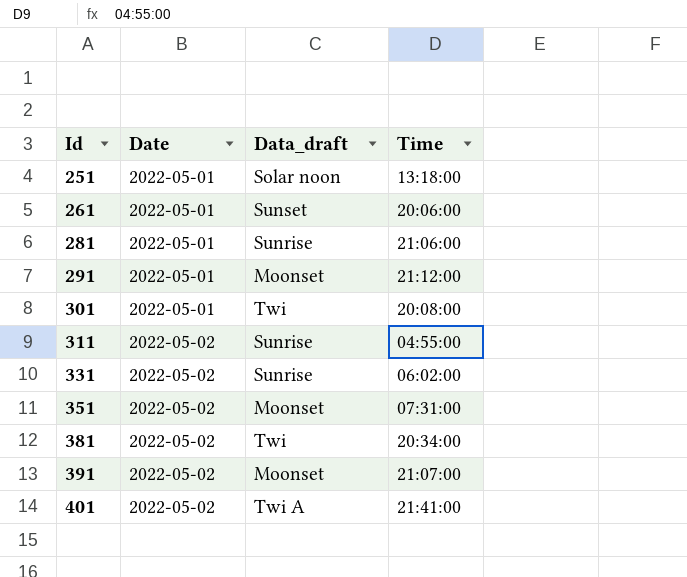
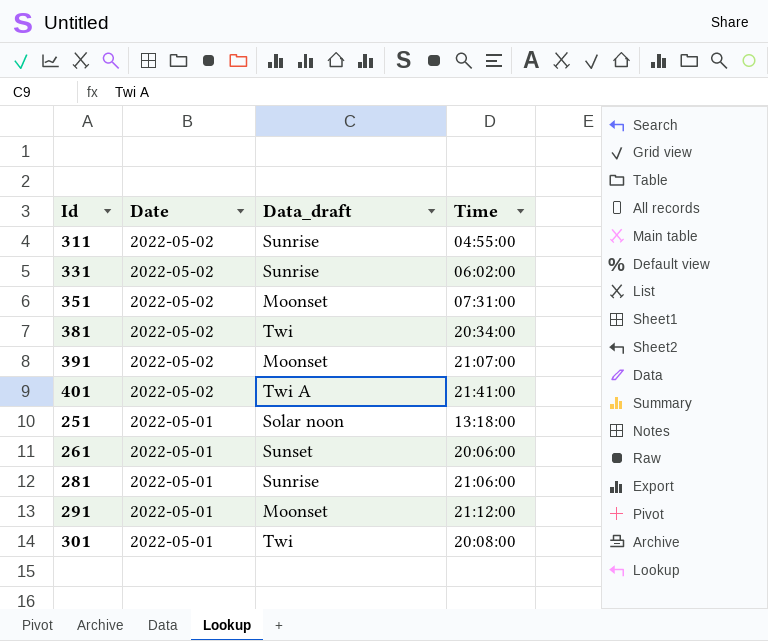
row order: Id ascending -> Date descending

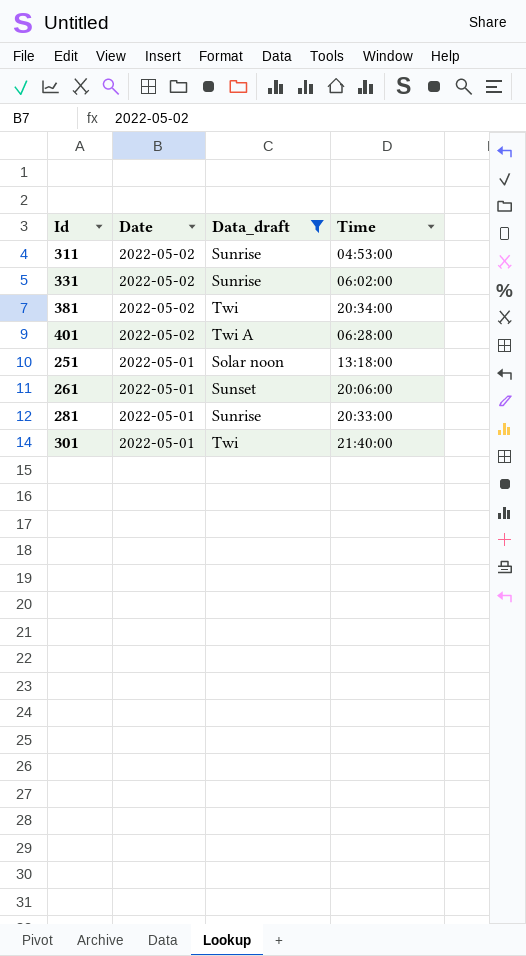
filter: none -> Data_draft != Moonset
311 | Time: 04:55:00 -> 04:53:00
401 | Time: 21:41:00 -> 06:28:00
281 | Time: 21:06:00 -> 20:33:00
301 | Time: 20:08:00 -> 21:40:00

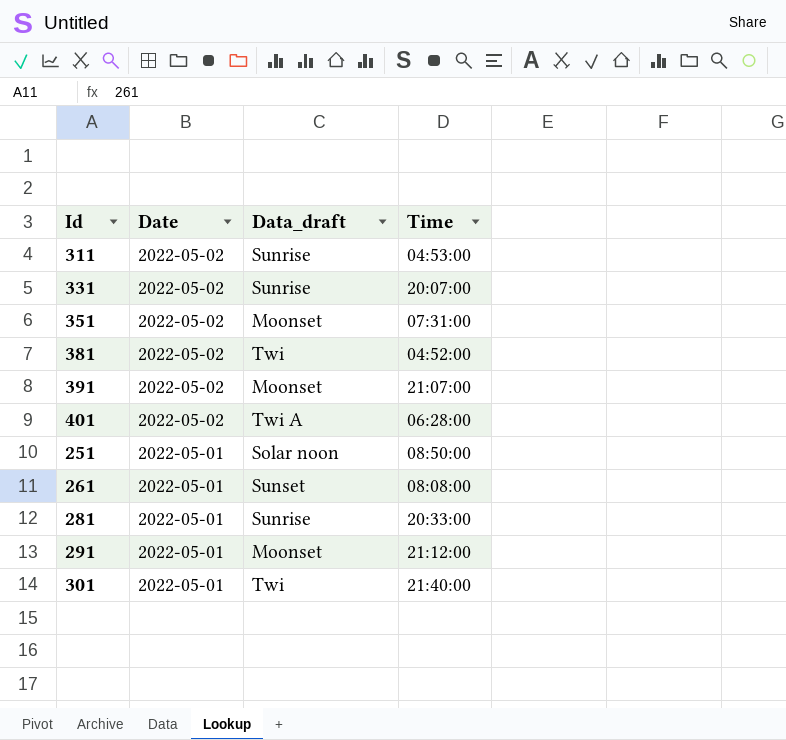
filter: Data_draft != Moonset -> none
331 | Time: 06:02:00 -> 20:07:00
381 | Time: 20:34:00 -> 04:52:00
251 | Time: 13:18:00 -> 08:50:00
261 | Time: 20:06:00 -> 08:08:00

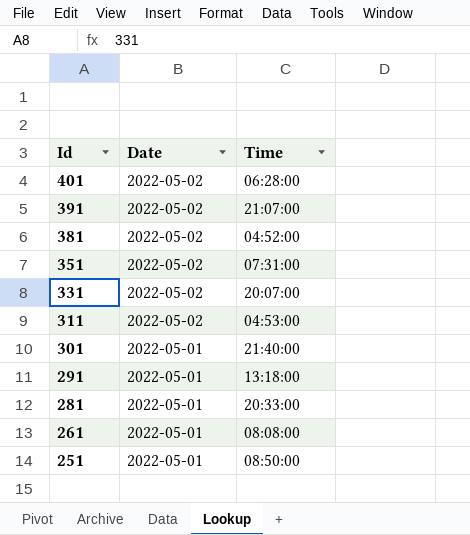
row order: Date descending -> Id descending
column Data_draft | position: 3 -> none
291 | Time: 21:12:00 -> 13:18:00

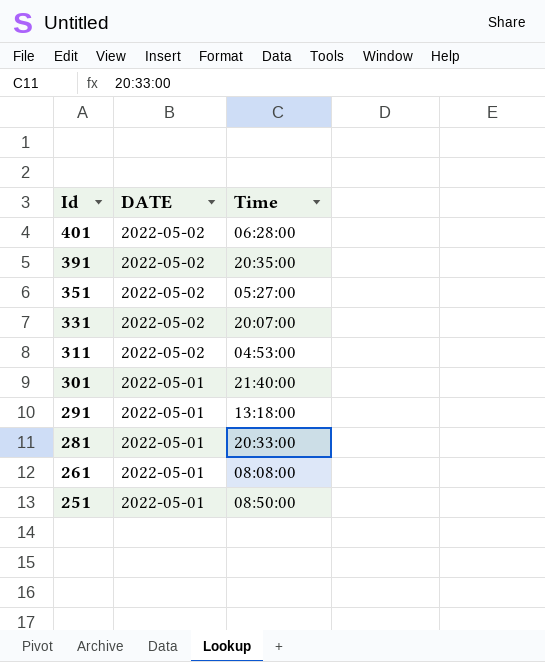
column name: Date -> DATE
row 381: 2022-05-02 | 04:52:00 -> none
391 | Time: 21:07:00 -> 20:35:00
351 | Time: 07:31:00 -> 05:27:00

